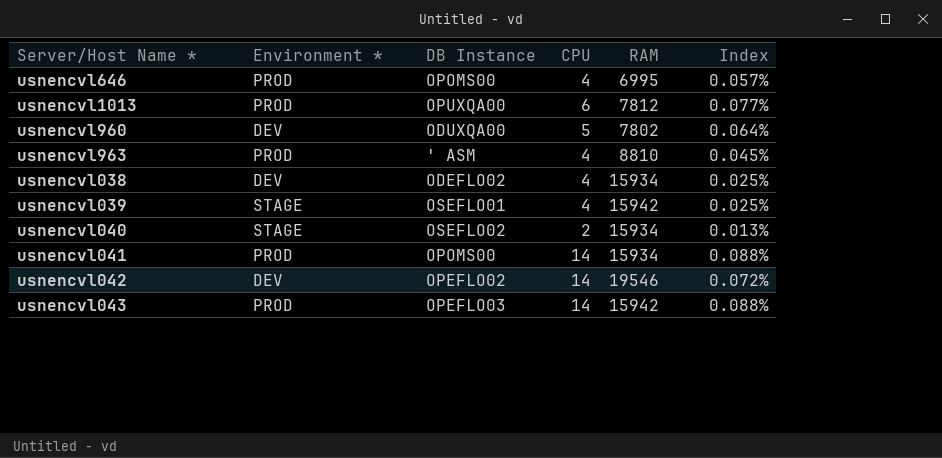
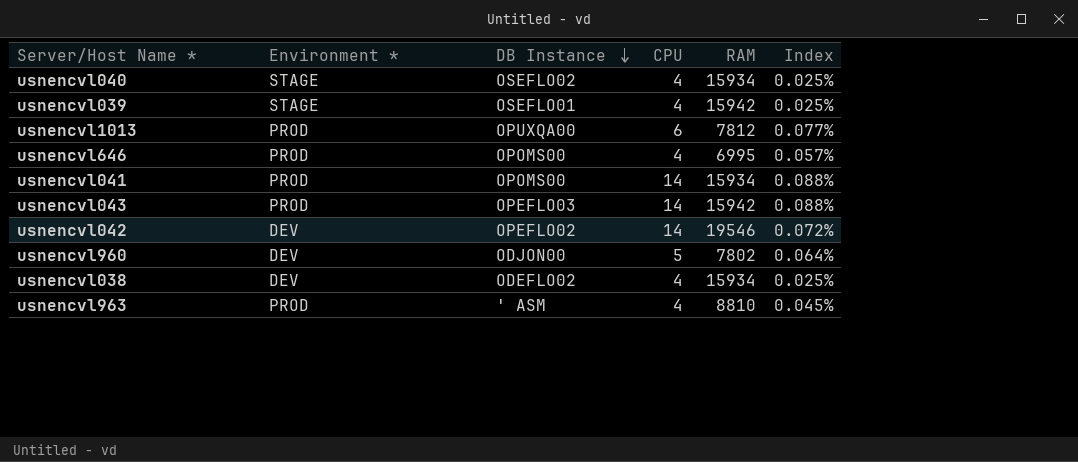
row order: none -> DB Instance descending
usnencvl040 | CPU: 2 -> 4
usnencvl040 | Index: 0.013% -> 0.025%
usnencvl960 | DB Instance: ODUXQA00 -> ODJON00

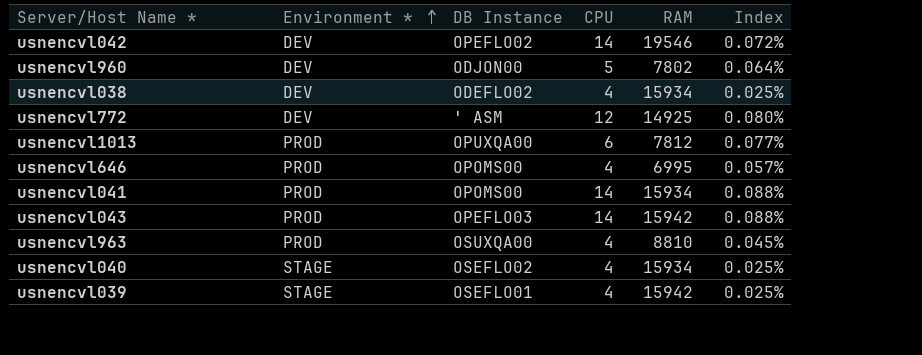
row order: DB Instance descending -> Environment * ascending
row usnencvl772: none -> DEV | ' ASM | 12 | 14925 | 0.080%
usnencvl963 | DB Instance: ' ASM -> OSUXQA00

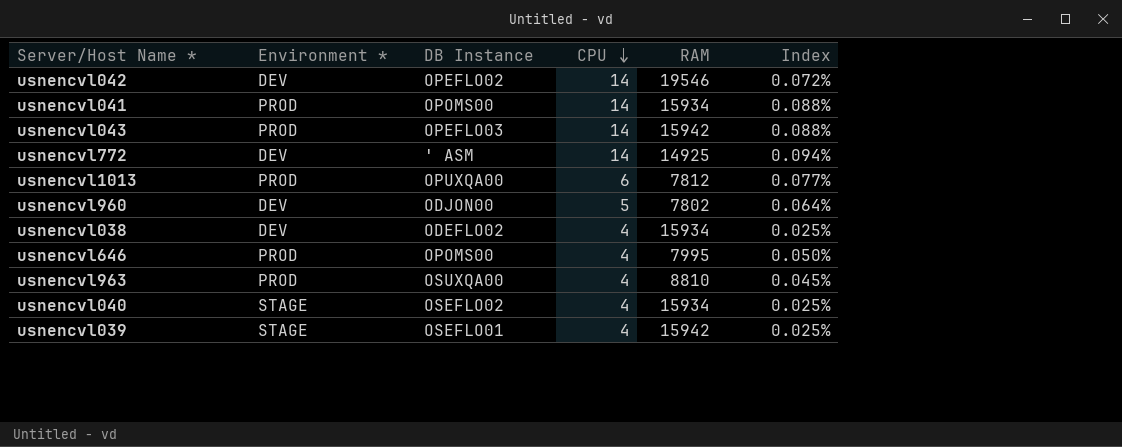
row order: Environment * ascending -> CPU descending
usnencvl772 | CPU: 12 -> 14
usnencvl772 | Index: 0.080% -> 0.094%
usnencvl646 | RAM: 6995 -> 7995
usnencvl646 | Index: 0.057% -> 0.050%

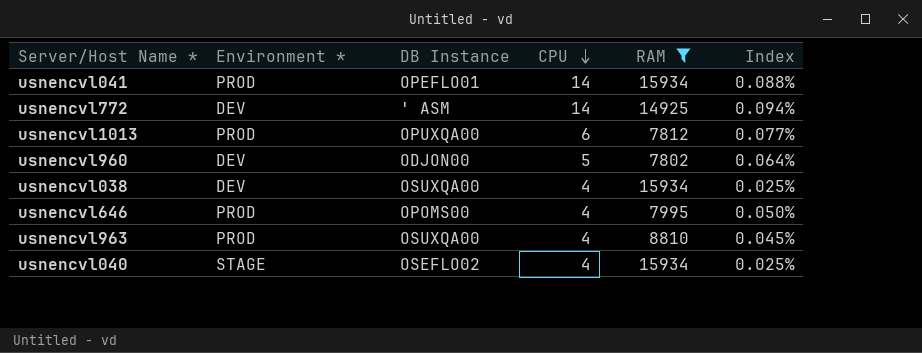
filter: none -> RAM <= 15934
usnencvl041 | DB Instance: OPOMS00 -> OPEFLO01
usnencvl038 | DB Instance: ODEFLO02 -> OSUXQA00

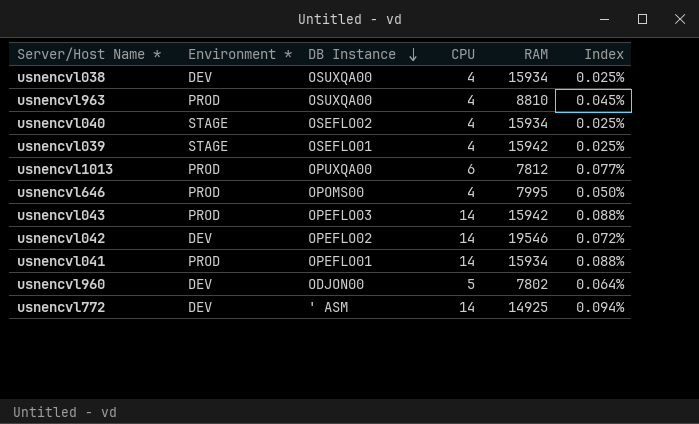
filter: RAM <= 15934 -> none
row order: CPU descending -> DB Instance descending

